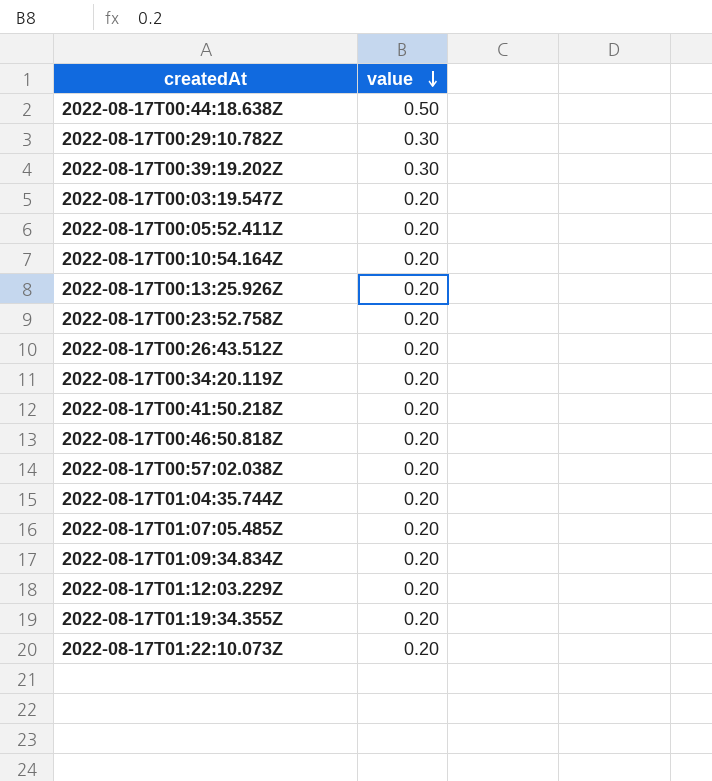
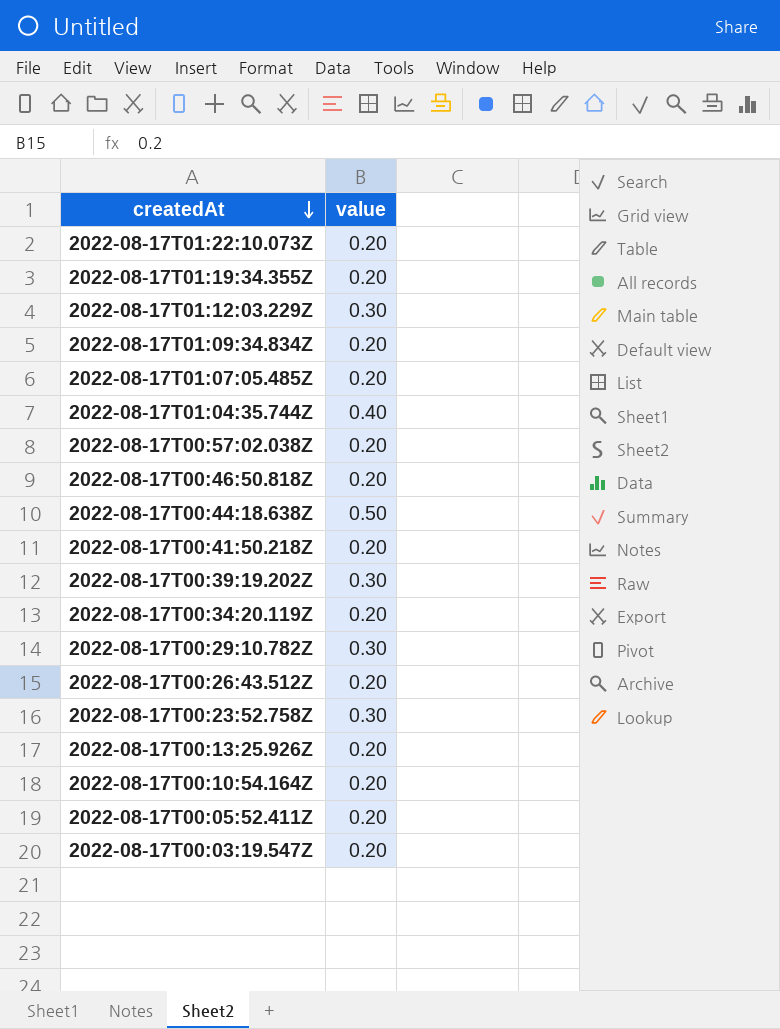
row order: value descending -> createdAt descending
2022-08-17T01:12:03.229Z | value: 0.20 -> 0.30
2022-08-17T01:04:35.744Z | value: 0.20 -> 0.40
2022-08-17T00:23:52.758Z | value: 0.20 -> 0.30

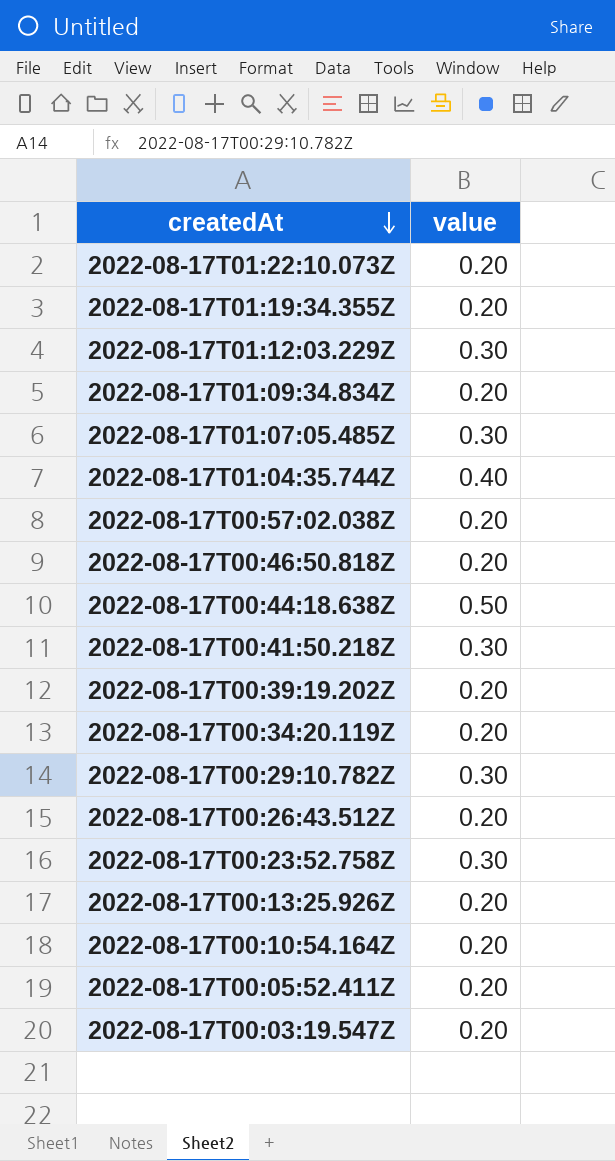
2022-08-17T01:07:05.485Z | value: 0.20 -> 0.30
2022-08-17T00:41:50.218Z | value: 0.20 -> 0.30
2022-08-17T00:39:19.202Z | value: 0.30 -> 0.20

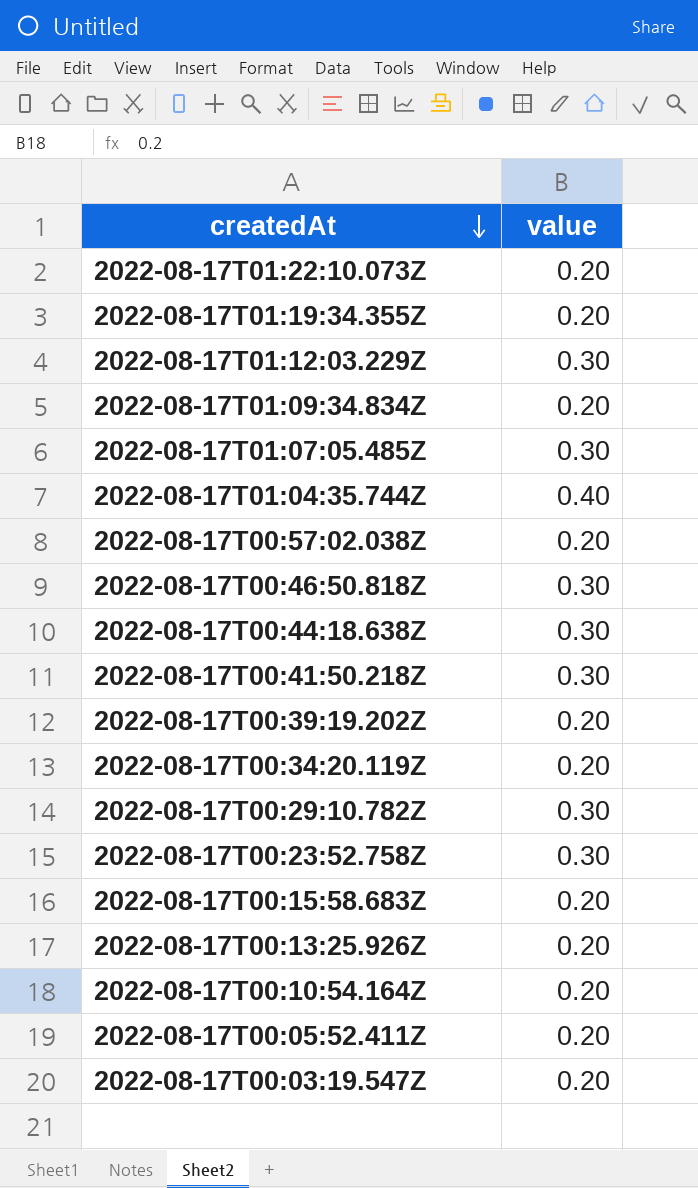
row 2022-08-17T00:26:43.512Z: 0.20 -> none
2022-08-17T00:46:50.818Z | value: 0.20 -> 0.30
2022-08-17T00:44:18.638Z | value: 0.50 -> 0.30
row 2022-08-17T00:15:58.683Z: none -> 0.20

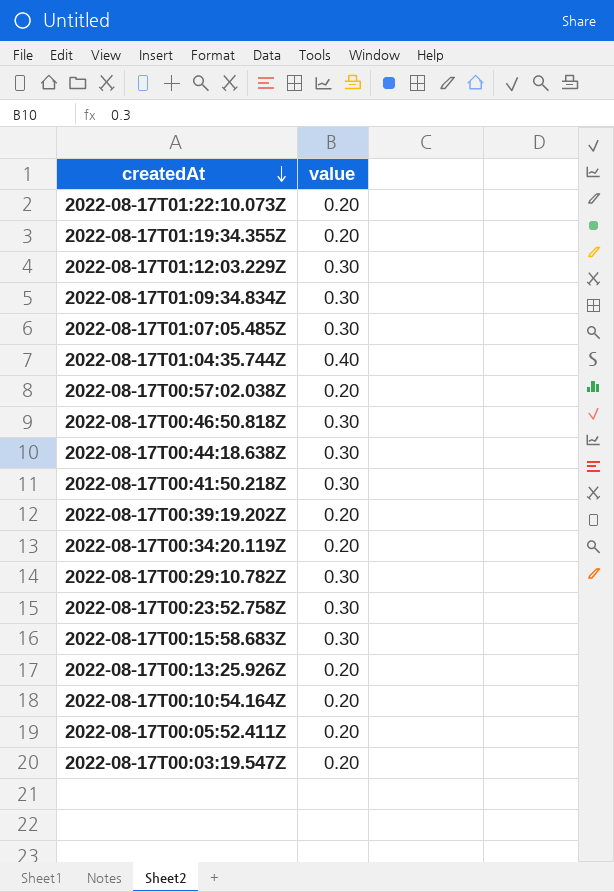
2022-08-17T01:09:34.834Z | value: 0.20 -> 0.30
2022-08-17T00:15:58.683Z | value: 0.20 -> 0.30

